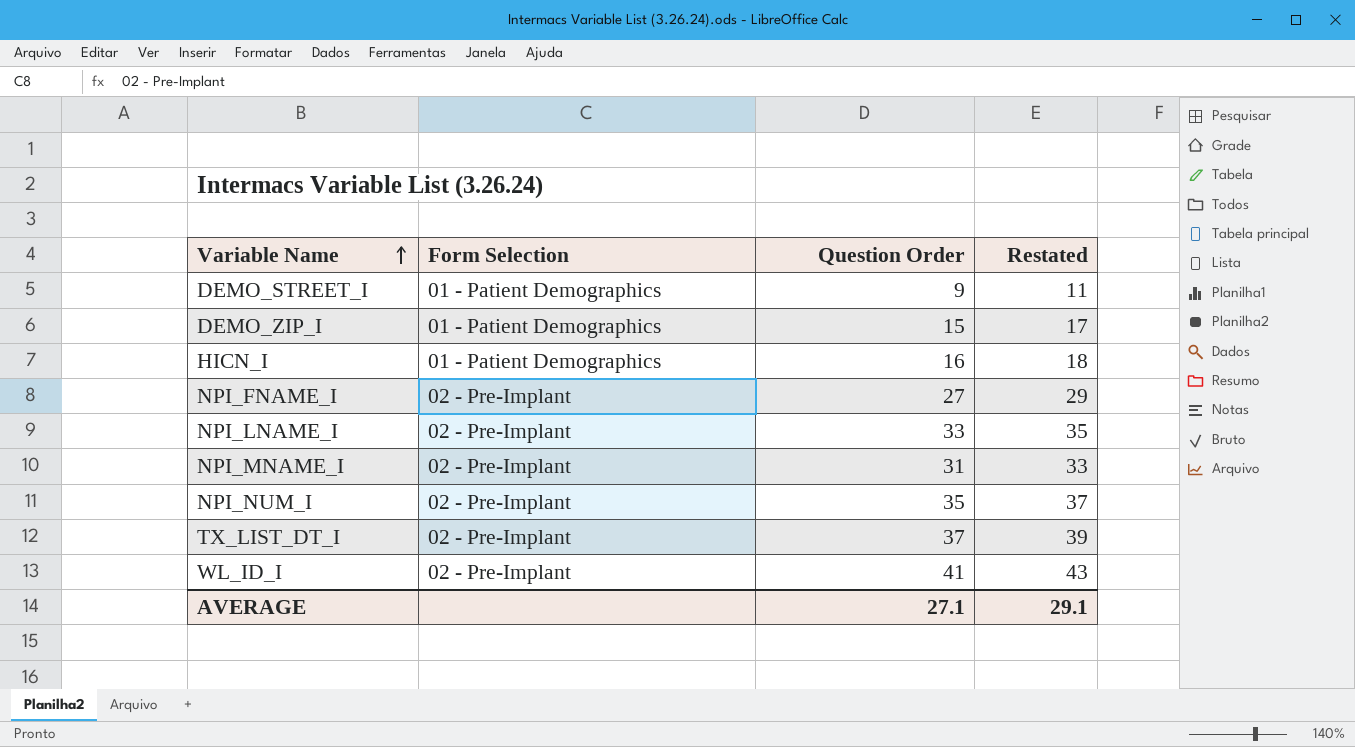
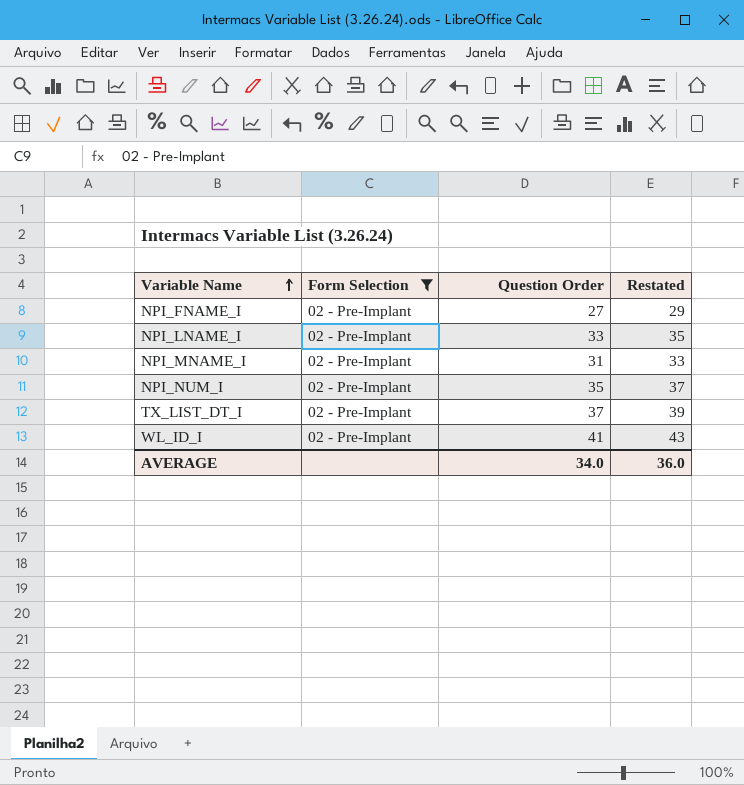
filter: none -> Form Selection = 02 - Pre-Implant
AVERAGE | Question Order: 27.1 -> 34.0
AVERAGE | Restated: 29.1 -> 36.0

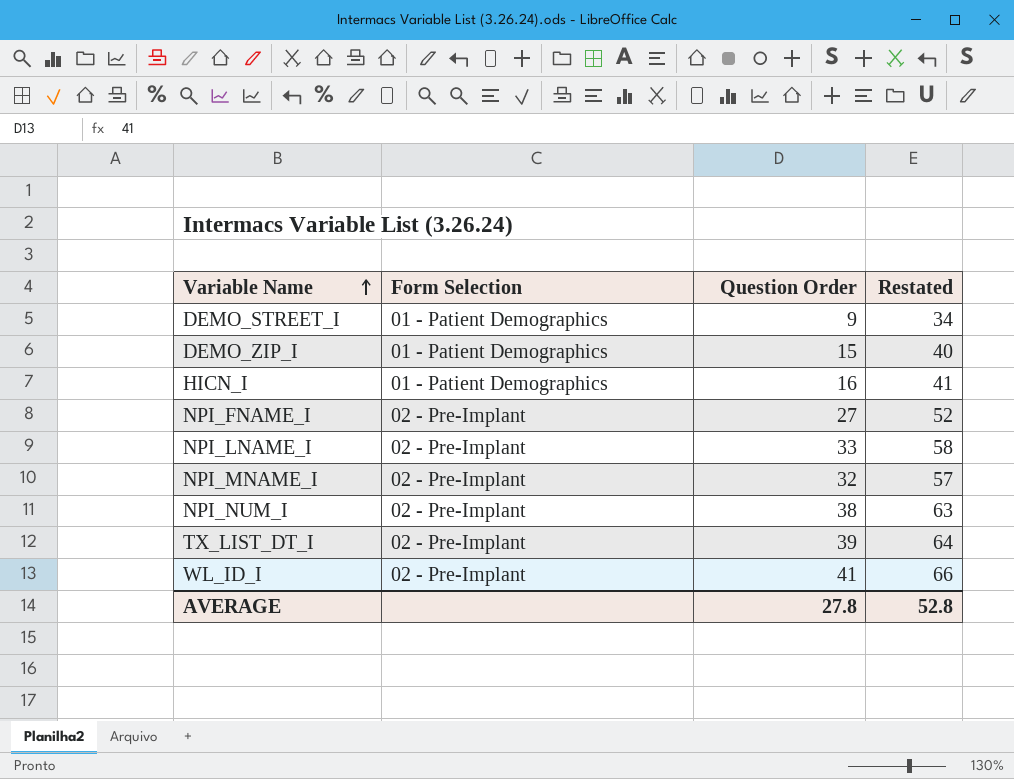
filter: Form Selection = 02 - Pre-Implant -> none
column Restated | formula: [Question Order] + 2 -> [Question Order] + 25
NPI_MNAME_I | Question Order: 31 -> 32
NPI_NUM_I | Question Order: 35 -> 38
TX_LIST_DT_I | Question Order: 37 -> 39
AVERAGE | Question Order: 34.0 -> 27.8
AVERAGE | Restated: 36.0 -> 52.8

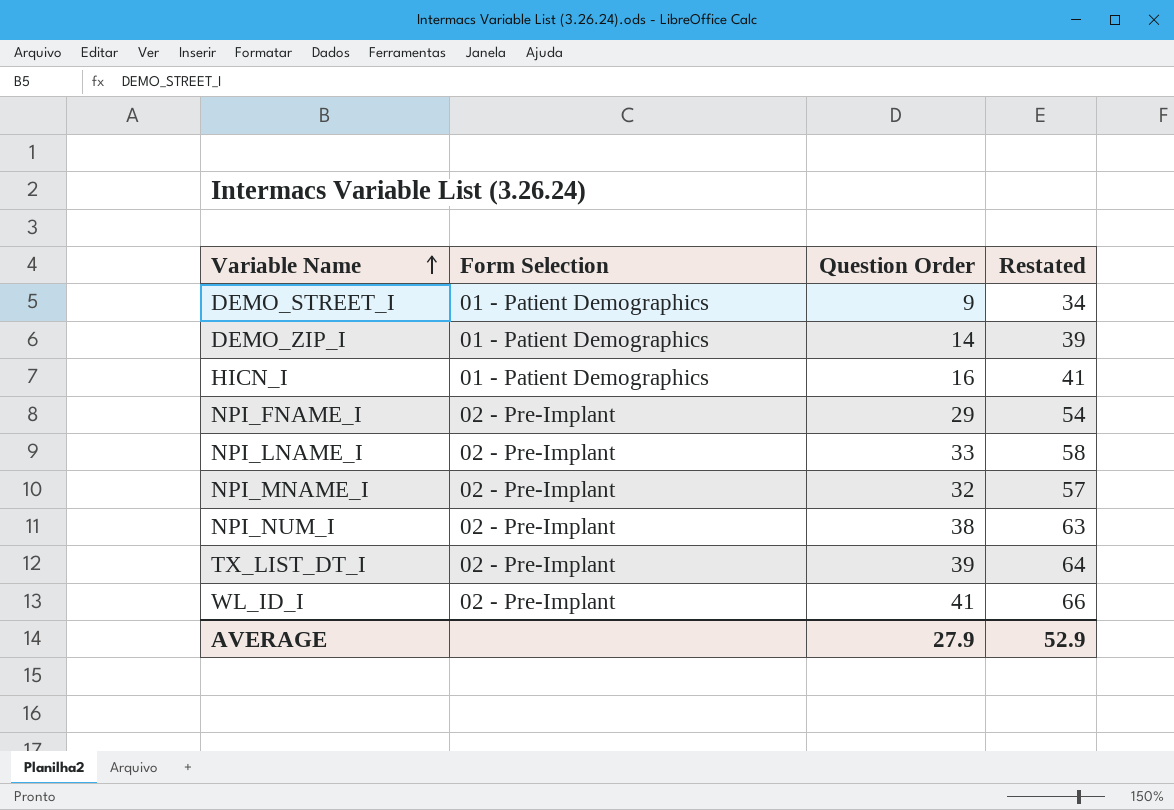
DEMO_ZIP_I | Question Order: 15 -> 14
DEMO_ZIP_I | Restated: 40 -> 39
NPI_FNAME_I | Question Order: 27 -> 29
NPI_FNAME_I | Restated: 52 -> 54
AVERAGE | Question Order: 27.8 -> 27.9
AVERAGE | Restated: 52.8 -> 52.9

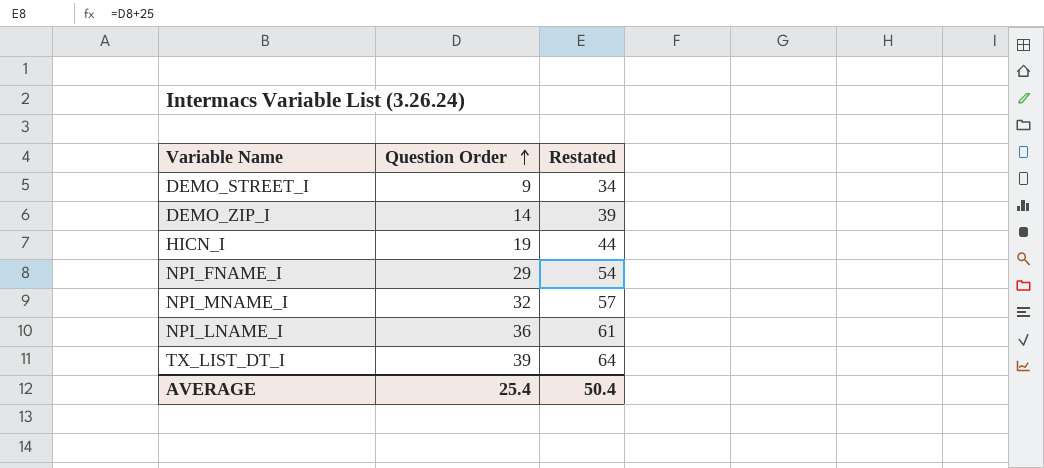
row order: Variable Name ascending -> Question Order ascending
column Form Selection | position: 2 -> none
row NPI_NUM_I: 02 - Pre-Implant | 38 | 63 -> none
row WL_ID_I: 02 - Pre-Implant | 41 | 66 -> none
HICN_I | Question Order: 16 -> 19
HICN_I | Restated: 41 -> 44
NPI_LNAME_I | Question Order: 33 -> 36
NPI_LNAME_I | Restated: 58 -> 61
AVERAGE | Question Order: 27.9 -> 25.4
AVERAGE | Restated: 52.9 -> 50.4

